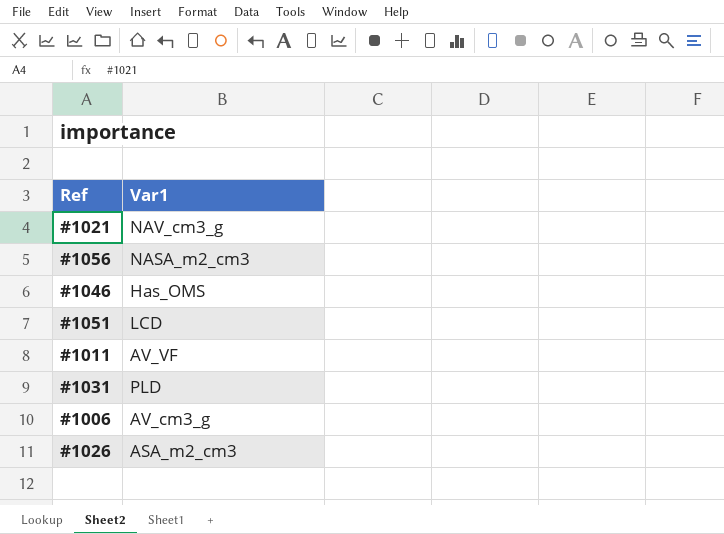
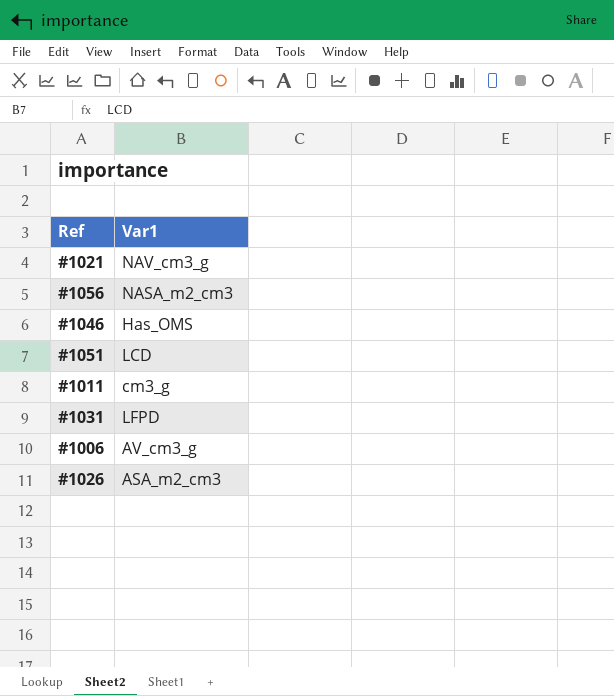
#1011 | Var1: AV_VF -> cm3_g
#1031 | Var1: PLD -> LFPD

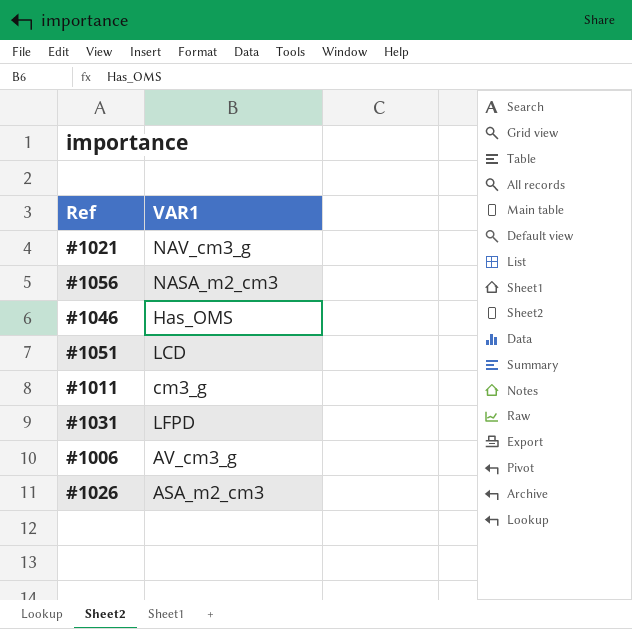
column name: Var1 -> VAR1

